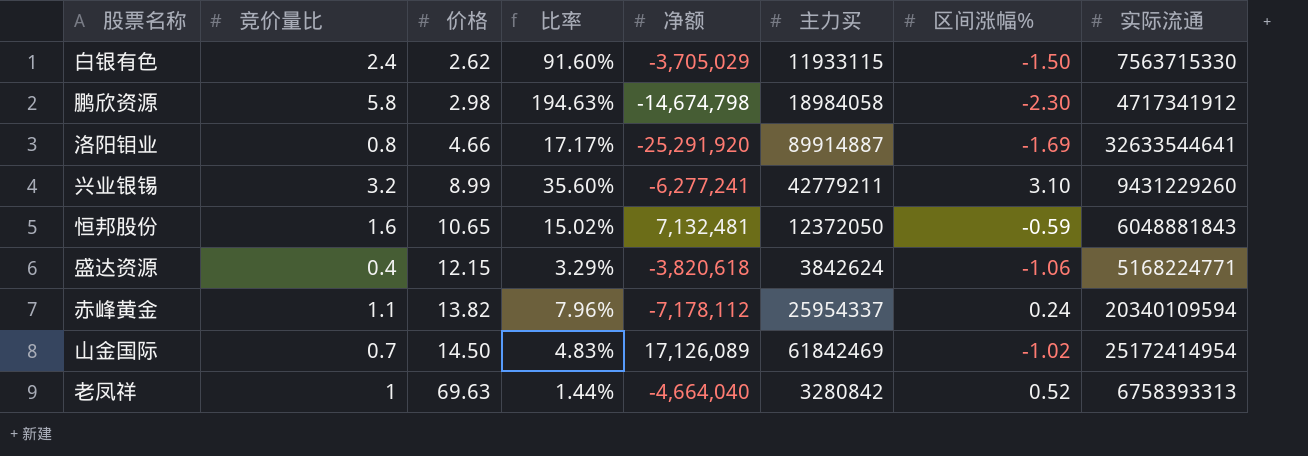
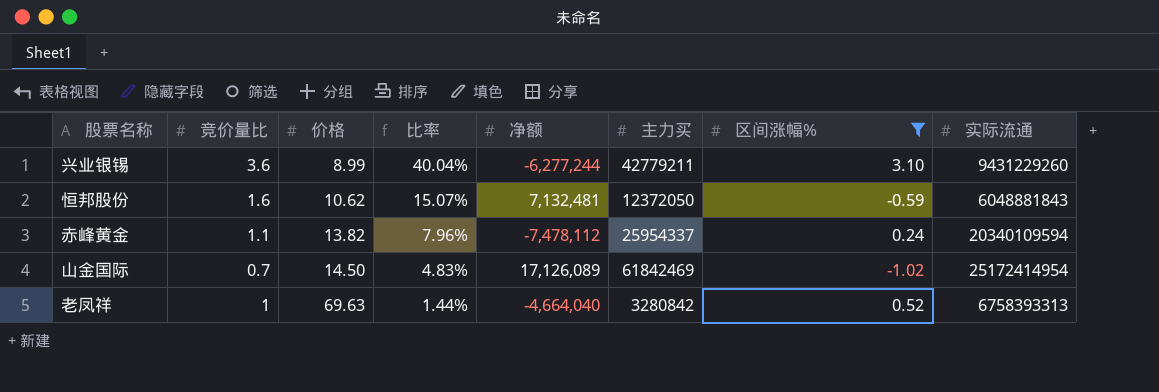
filter: none -> 区间涨幅% >= -1.02
兴业银锡 | 竞价量比: 3.2 -> 3.6
兴业银锡 | 比率: 35.60% -> 40.04%
兴业银锡 | 净额: -6,277,241 -> -6,277,244
恒邦股份 | 价格: 10.65 -> 10.62
恒邦股份 | 比率: 15.02% -> 15.07%
赤峰黄金 | 净额: -7,178,112 -> -7,478,112

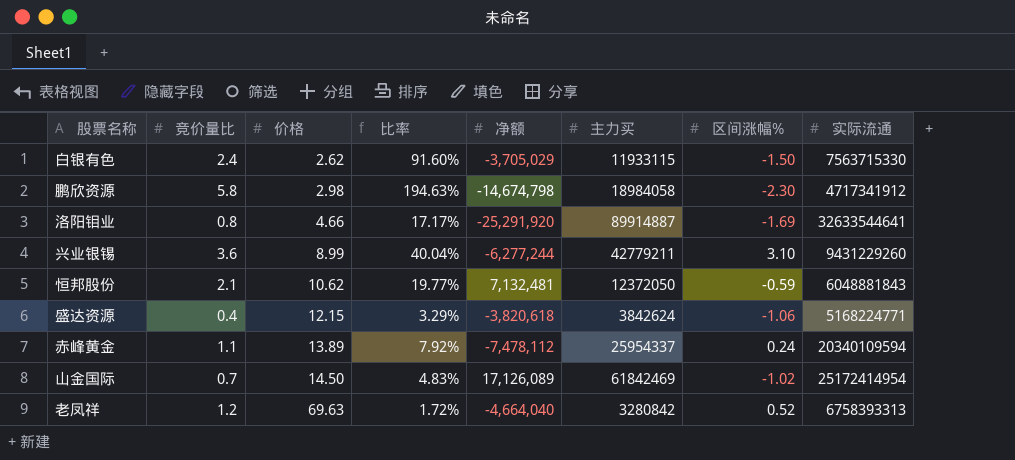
filter: 区间涨幅% >= -1.02 -> none
恒邦股份 | 竞价量比: 1.6 -> 2.1
恒邦股份 | 比率: 15.07% -> 19.77%
赤峰黄金 | 价格: 13.82 -> 13.89
赤峰黄金 | 比率: 7.96% -> 7.92%
老凤祥 | 竞价量比: 1 -> 1.2
老凤祥 | 比率: 1.44% -> 1.72%

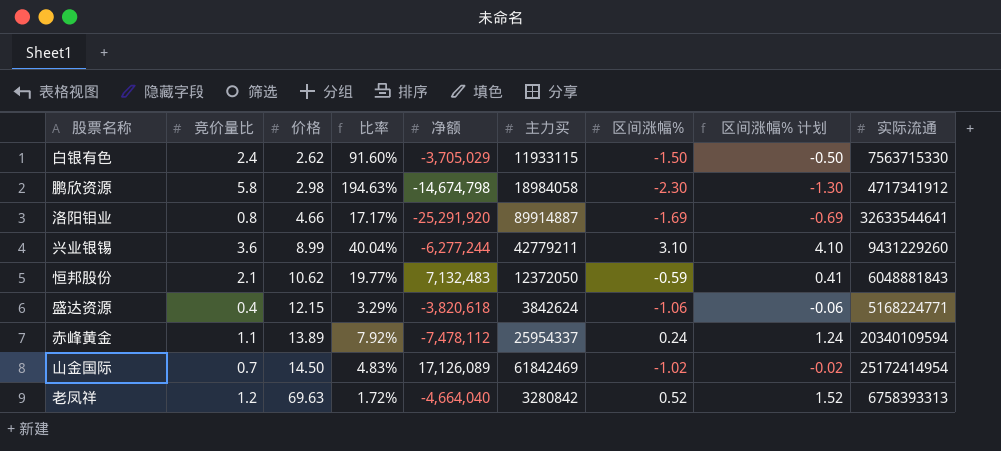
column 区间涨幅% 计划 | formula: none -> [区间涨幅%] + 1
恒邦股份 | 净额: 7,132,481 -> 7,132,483

